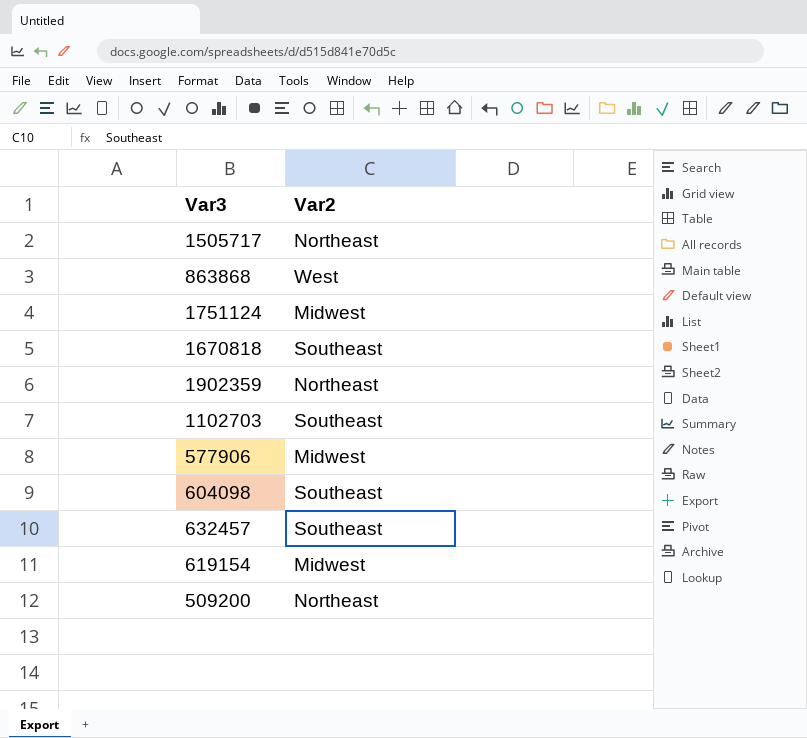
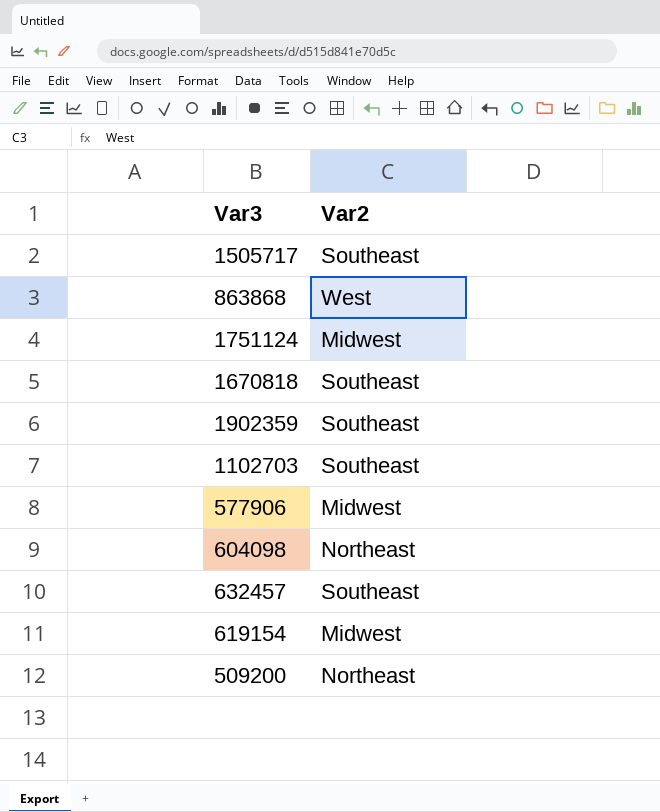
1505717 | Var2: Northeast -> Southeast
1902359 | Var2: Northeast -> Southeast
604098 | Var2: Southeast -> Northeast

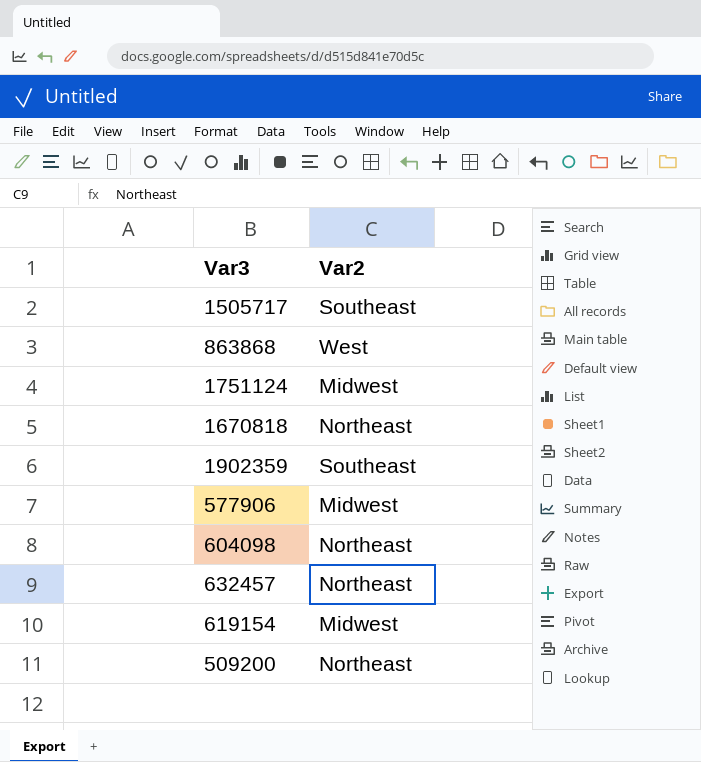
row 1102703: Southeast -> none
1670818 | Var2: Southeast -> Northeast
632457 | Var2: Southeast -> Northeast

